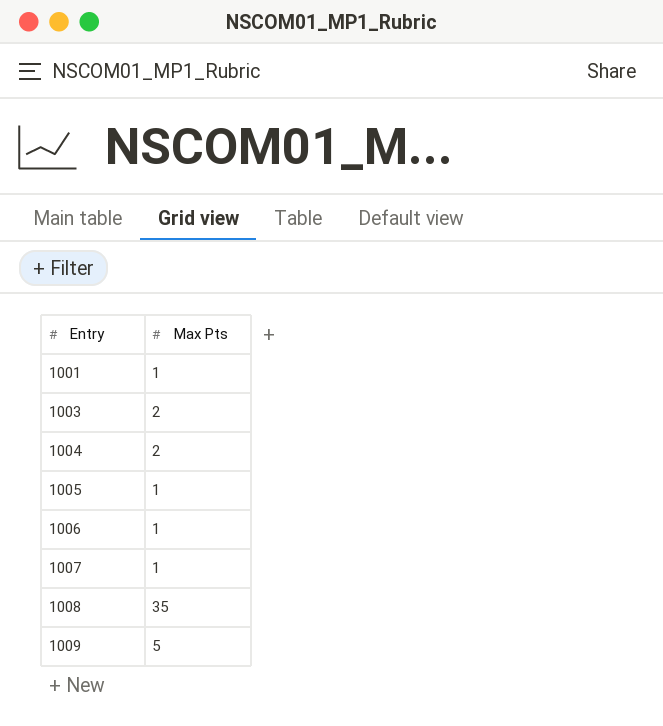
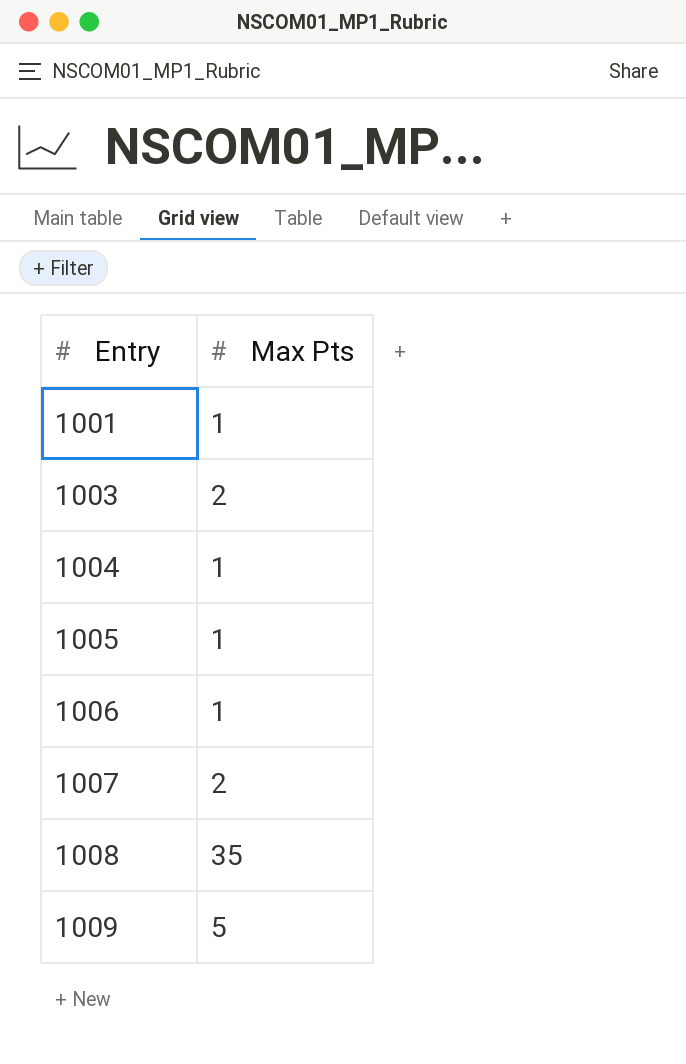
1004 | Max Pts: 2 -> 1
1007 | Max Pts: 1 -> 2

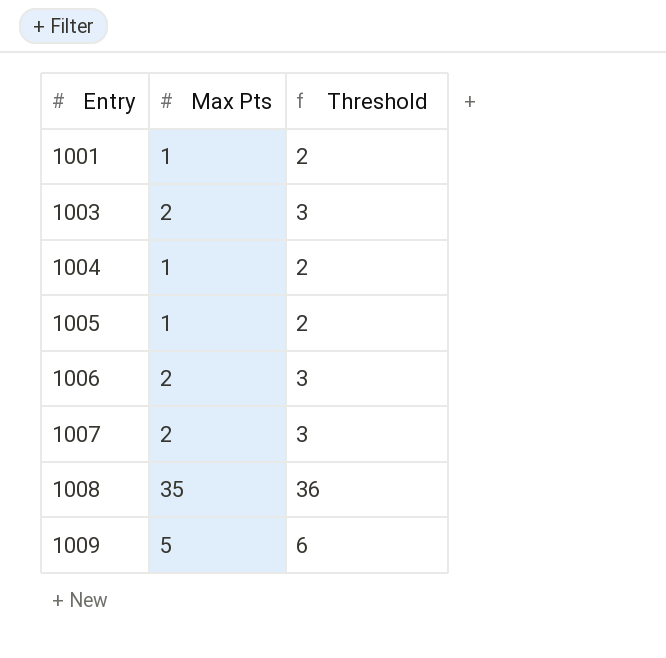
column Threshold | formula: none -> [Max Pts] + 1
1006 | Max Pts: 1 -> 2

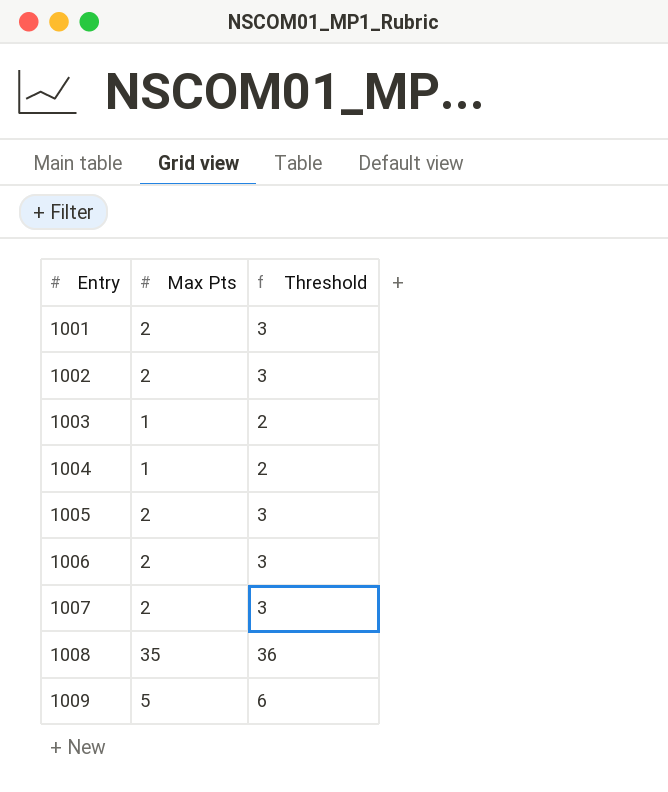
1001 | Max Pts: 1 -> 2
1001 | Threshold: 2 -> 3
row 1002: none -> 2 | 3
1003 | Max Pts: 2 -> 1
1003 | Threshold: 3 -> 2
1005 | Max Pts: 1 -> 2
1005 | Threshold: 2 -> 3

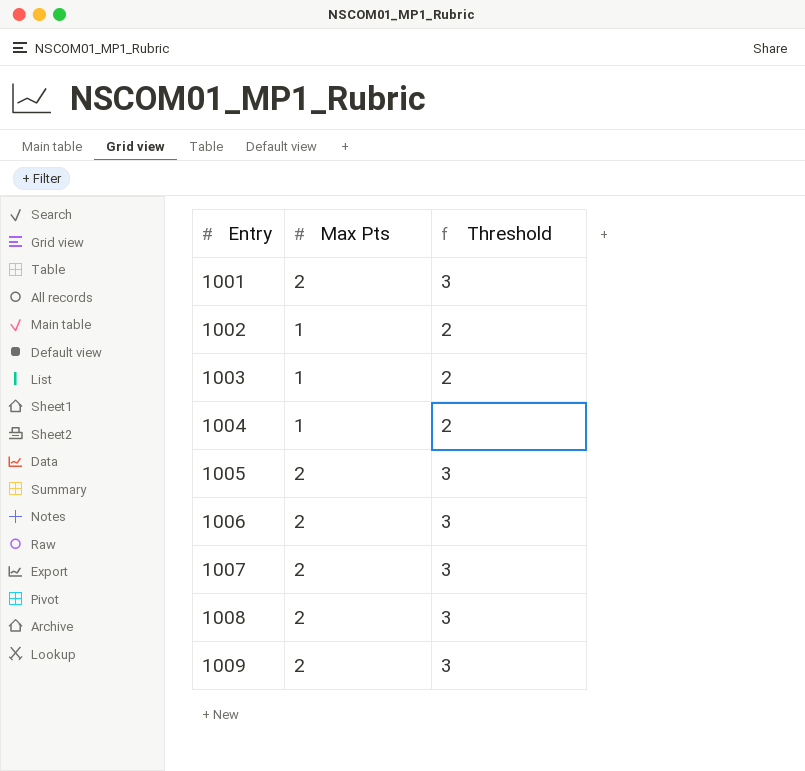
1002 | Max Pts: 2 -> 1
1002 | Threshold: 3 -> 2
1008 | Max Pts: 35 -> 2
1008 | Threshold: 36 -> 3
1009 | Max Pts: 5 -> 2
1009 | Threshold: 6 -> 3

